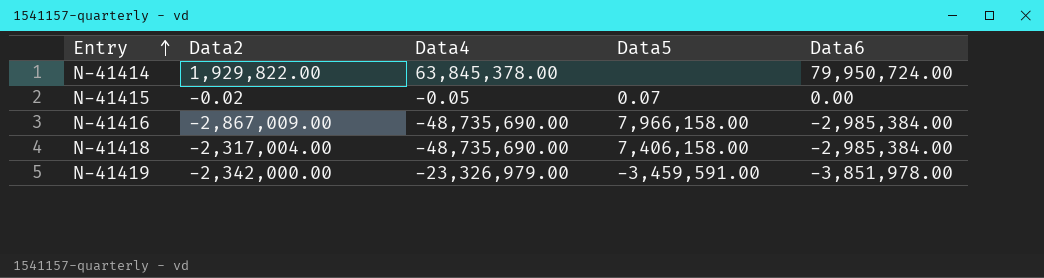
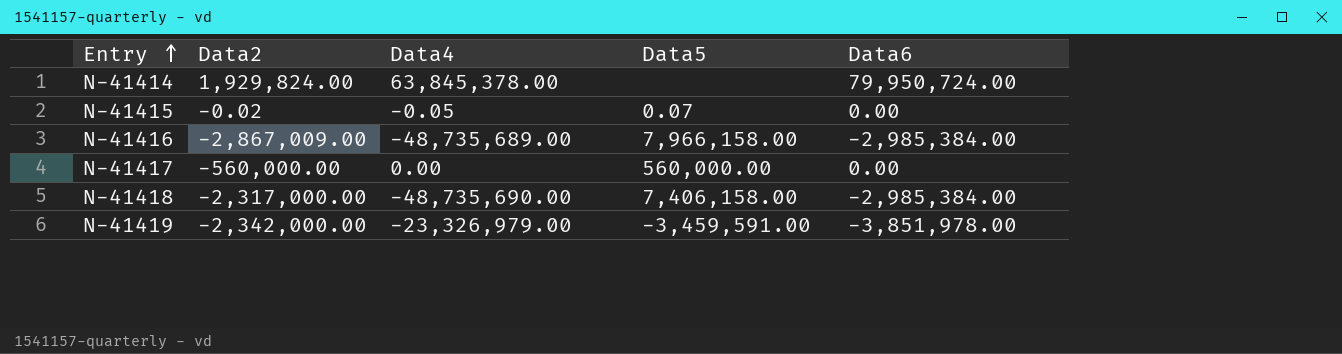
N-41414 | Data2: 1,929,822.00 -> 1,929,824.00
N-41416 | Data4: -48,735,690.00 -> -48,735,689.00
row N-41417: none -> -560,000.00 | 0.00 | 560,000.00 | 0.00
N-41418 | Data2: -2,317,004.00 -> -2,317,000.00

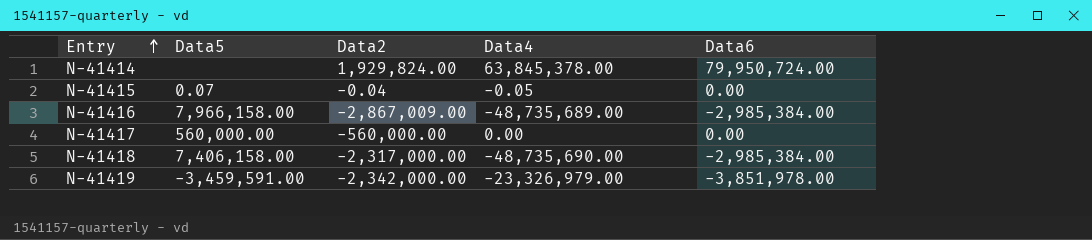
column Data5 | position: 4 -> 2
N-41415 | Data2: -0.02 -> -0.04

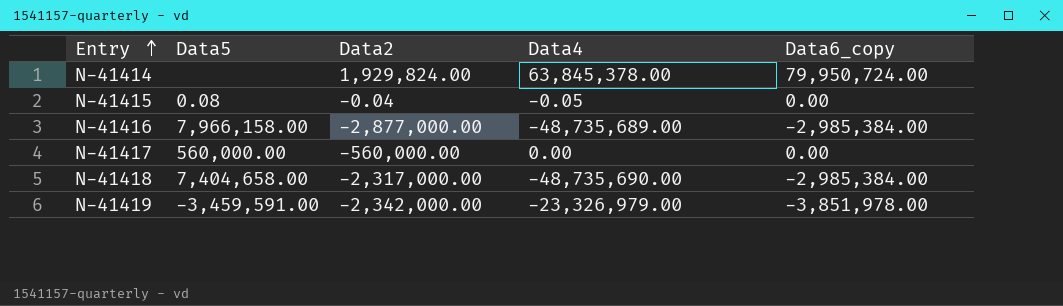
column name: Data6 -> Data6_copy
N-41415 | Data5: 0.07 -> 0.08
N-41416 | Data2: -2,867,009.00 -> -2,877,000.00
N-41418 | Data5: 7,406,158.00 -> 7,404,658.00

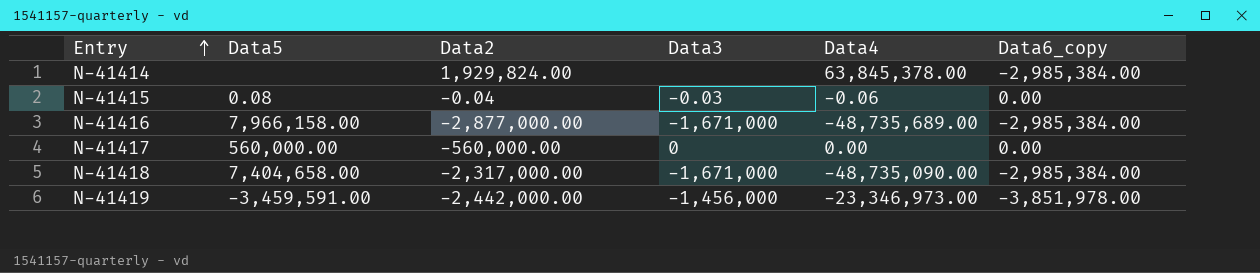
column Data3 | position: none -> 4
N-41414 | Data6_copy: 79,950,724.00 -> -2,985,384.00
N-41415 | Data4: -0.05 -> -0.06
N-41418 | Data4: -48,735,690.00 -> -48,735,090.00
N-41419 | Data2: -2,342,000.00 -> -2,442,000.00
N-41419 | Data4: -23,326,979.00 -> -23,346,973.00

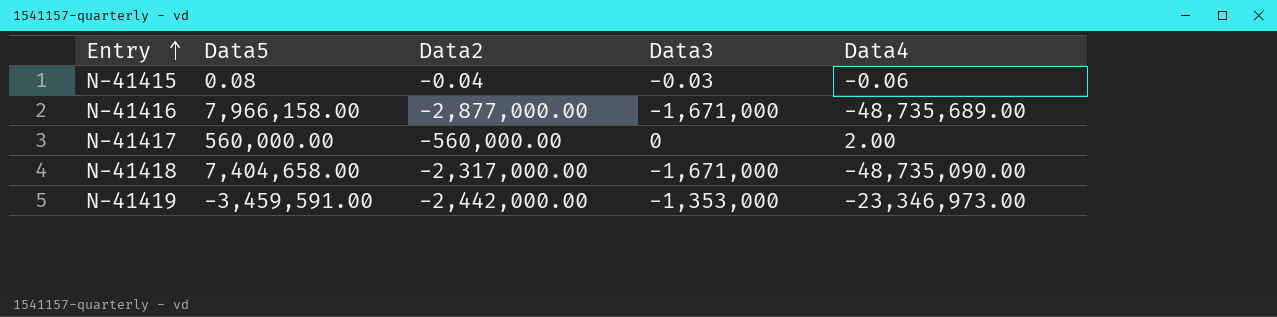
column Data6_copy | position: 6 -> none
row N-41414: none | 1,929,824.00 | none | 63,845,378.00 | -2,985,384.00 -> none
N-41417 | Data4: 0.00 -> 2.00
N-41419 | Data3: -1,456,000 -> -1,353,000

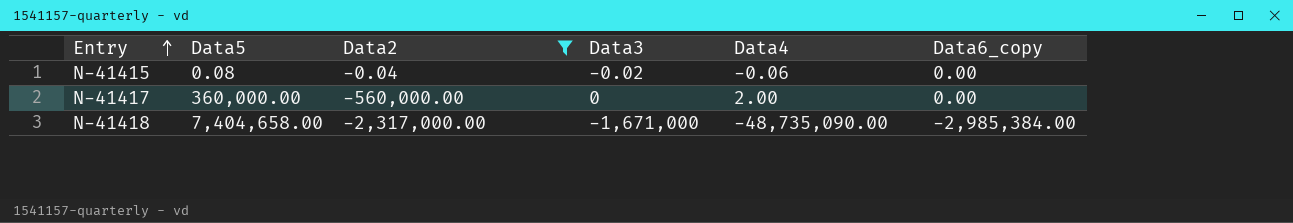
filter: none -> Data2 >= -2,317,000.00
column Data6_copy | position: none -> 6
N-41415 | Data3: -0.03 -> -0.02
N-41417 | Data5: 560,000.00 -> 360,000.00

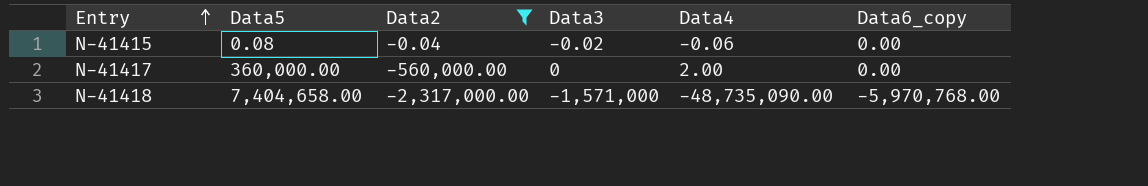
N-41418 | Data3: -1,671,000 -> -1,571,000
N-41418 | Data6_copy: -2,985,384.00 -> -5,970,768.00

